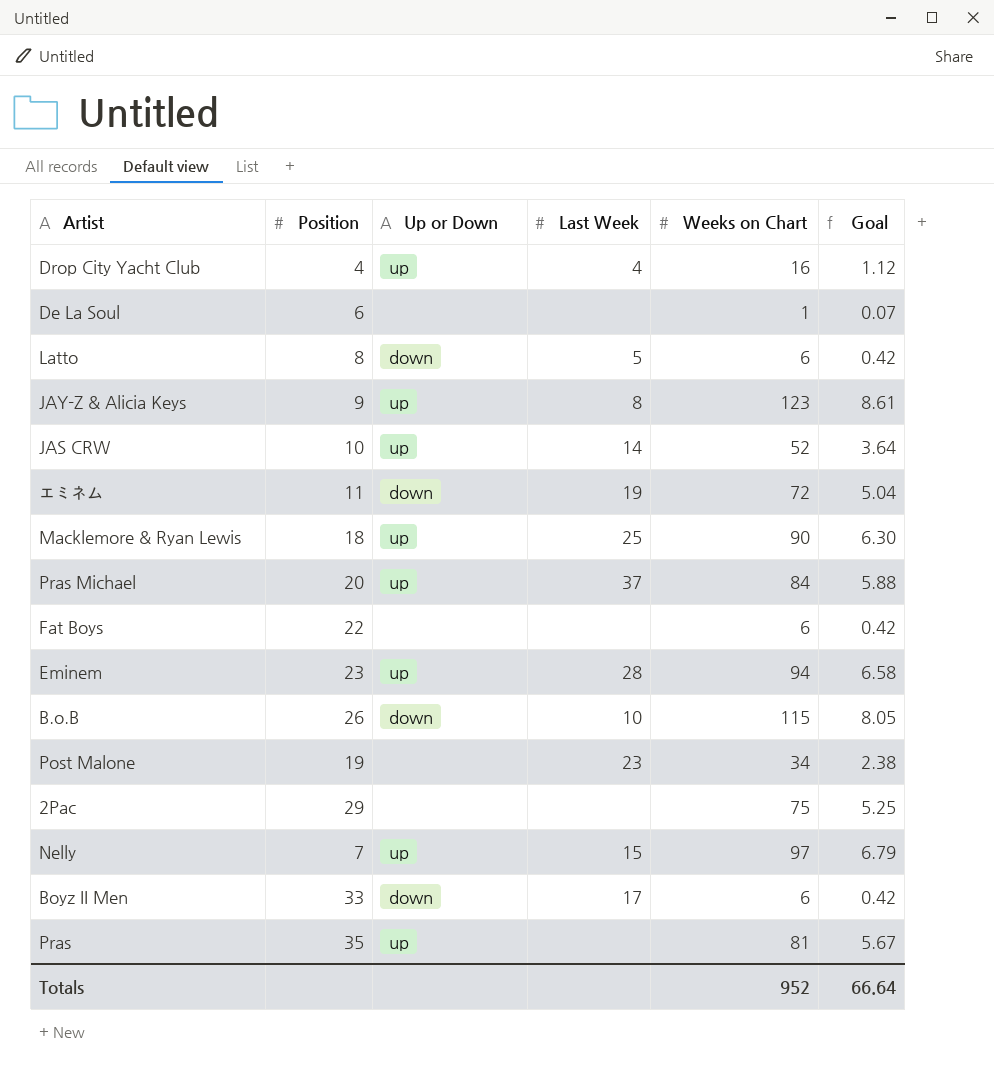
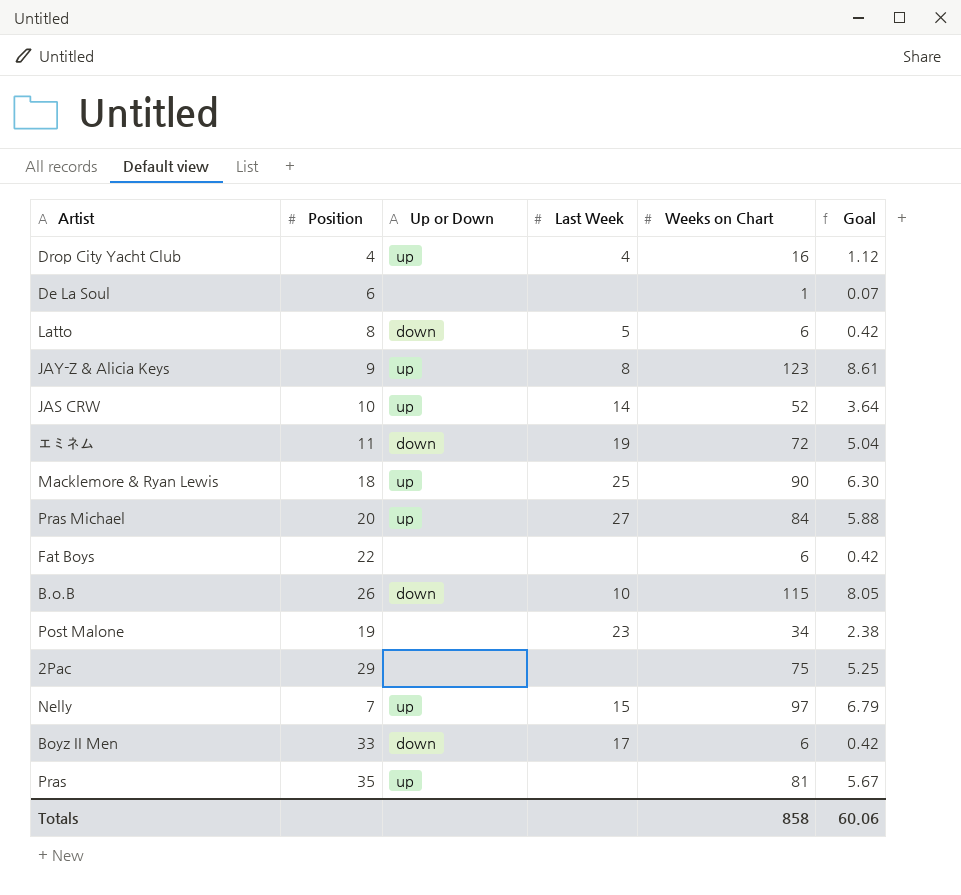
row Eminem: 23 | up | 28 | 94 | 6.58 -> none
Pras Michael | Last Week: 37 -> 27
Totals | Weeks on Chart: 952 -> 858
Totals | Goal: 66.64 -> 60.06

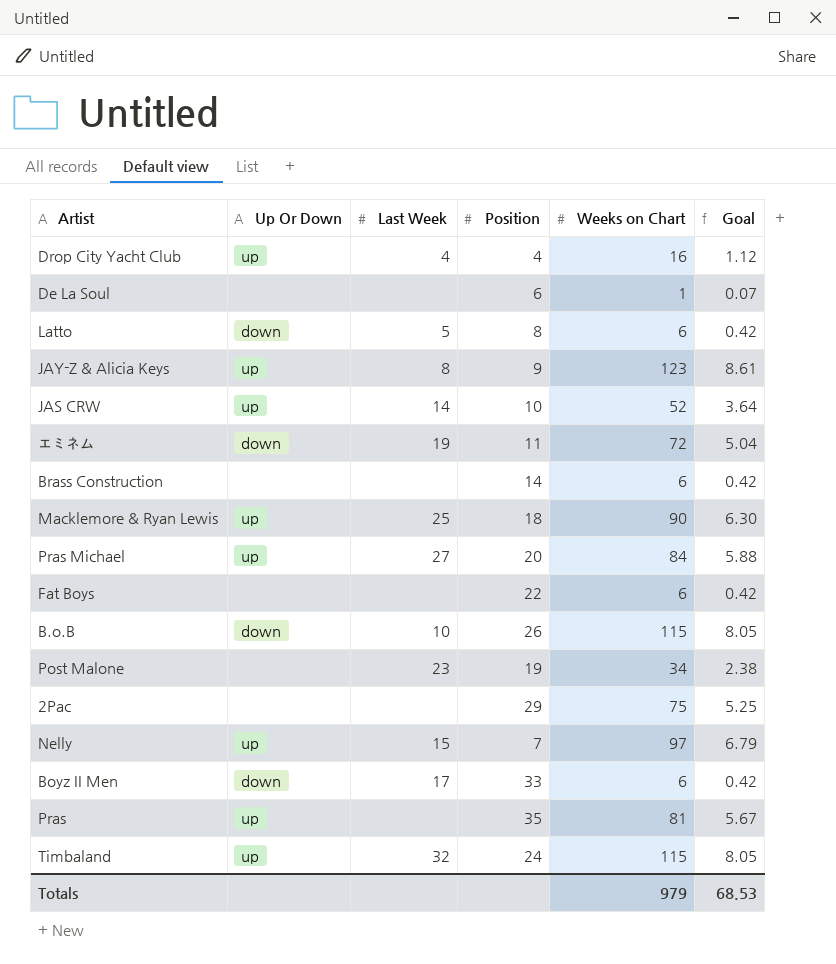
column name: Up or Down -> Up Or Down
column Position | position: 2 -> 4
row Brass Construction: none -> none | none | 14 | 6 | 0.42
row Timbaland: none -> up | 32 | 24 | 115 | 8.05
Totals | Weeks on Chart: 858 -> 979
Totals | Goal: 60.06 -> 68.53

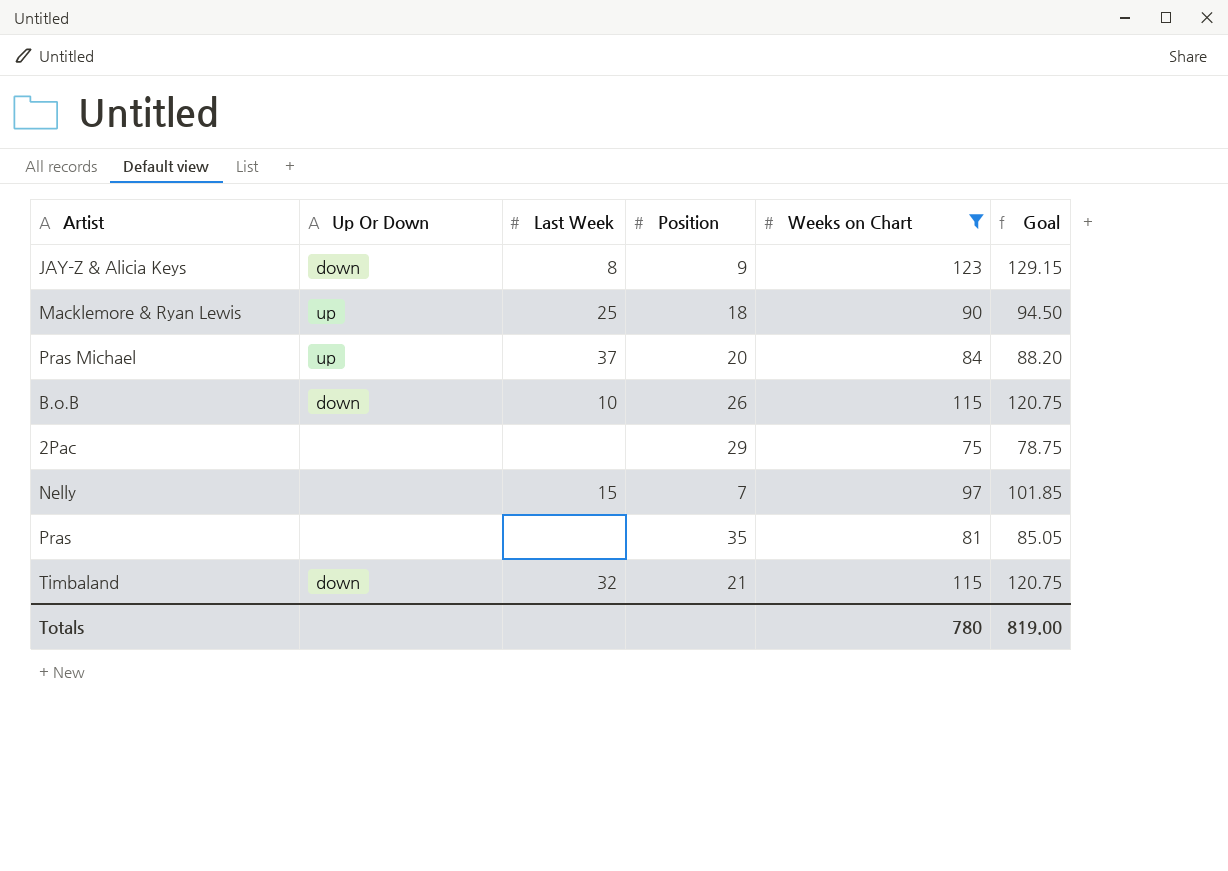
filter: none -> Weeks on Chart >= 75
column Goal | formula: [Weeks on Chart] * 0.07 -> [Weeks on Chart] * 1.05
JAY-Z & Alicia Keys | Up Or Down: up -> down
Pras Michael | Last Week: 27 -> 37
Nelly | Up Or Down: up -> none
Pras | Up Or Down: up -> none
Timbaland | Up Or Down: up -> down
Timbaland | Position: 24 -> 21
Totals | Weeks on Chart: 979 -> 780
Totals | Goal: 68.53 -> 819.00

